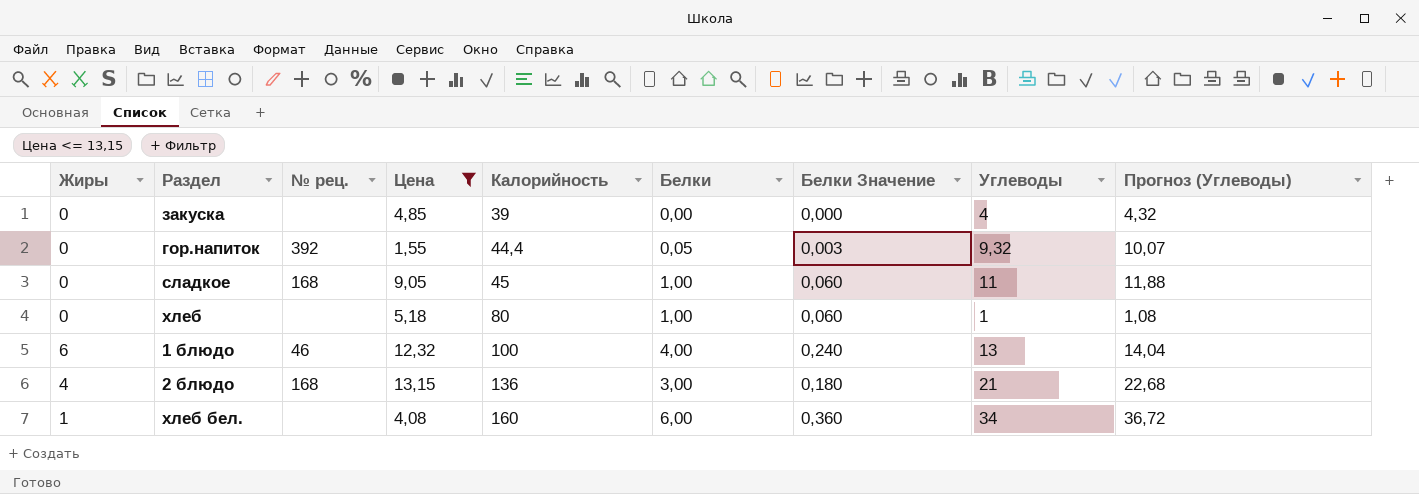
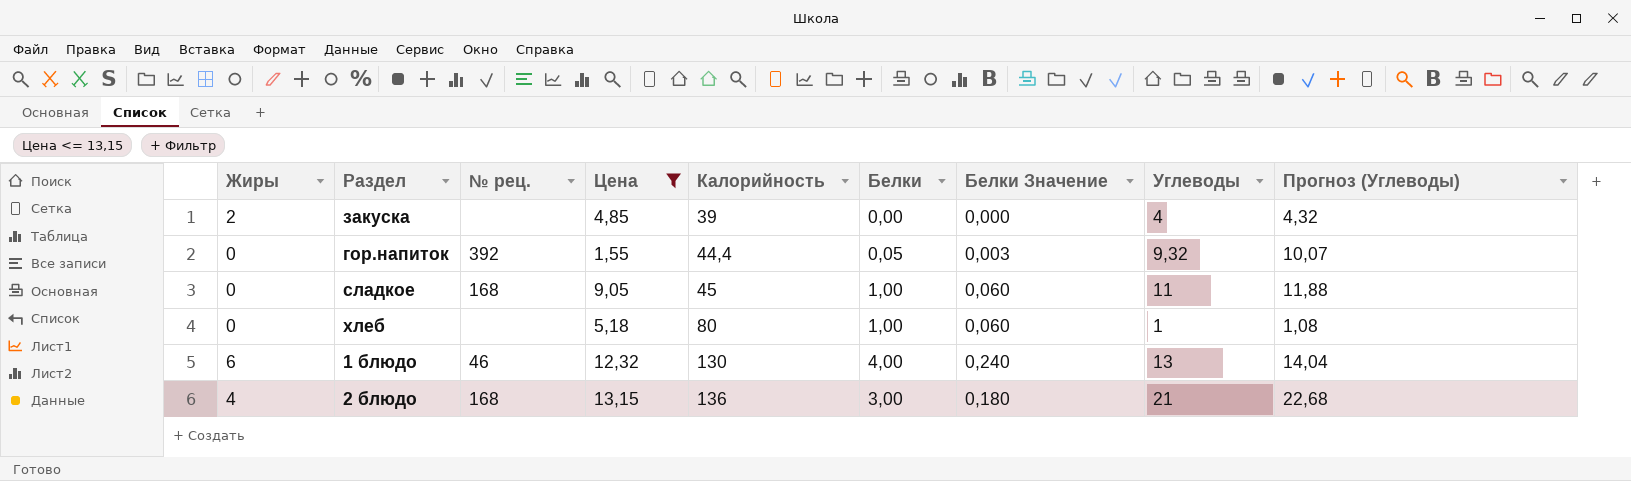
row хлеб бел.: 1 | none | 4,08 | 160 | 6,00 | 0,360 | 34 | 36,72 -> none
закуска | Жиры: 0 -> 2
1 блюдо | Калорийность: 100 -> 130

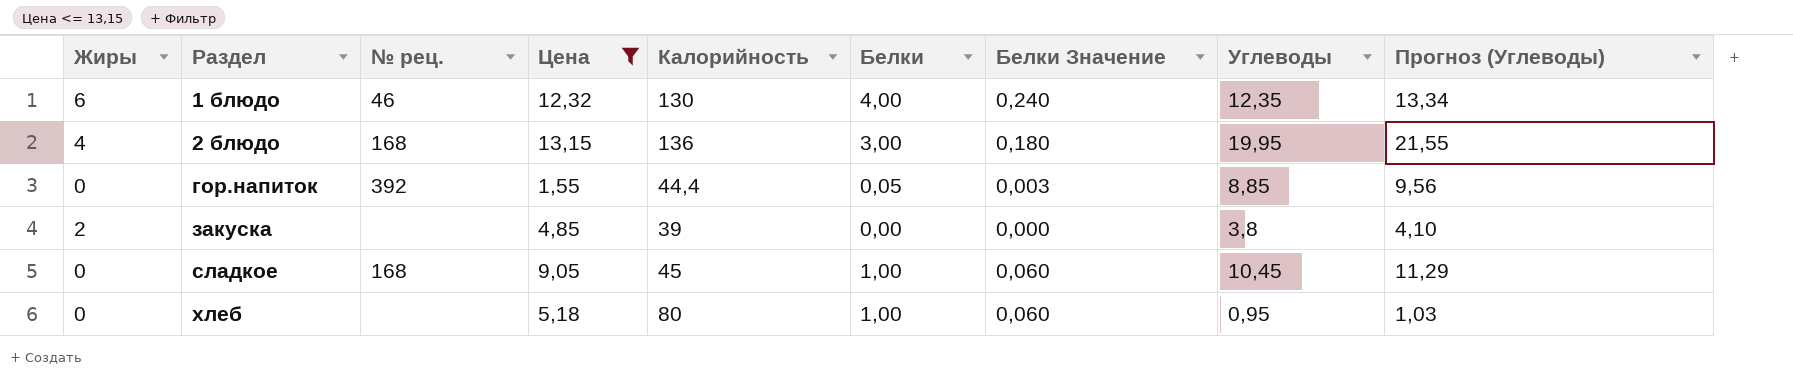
row order: Калорийность ascending -> Раздел ascending
1 блюдо | Углеводы: 13 -> 12,35
1 блюдо | Прогноз (Углеводы): 14,04 -> 13,34
2 блюдо | Углеводы: 21 -> 19,95
2 блюдо | Прогноз (Углеводы): 22,68 -> 21,55
гор.напиток | Углеводы: 9,32 -> 8,85
гор.напиток | Прогноз (Углеводы): 10,07 -> 9,56
закуска | Углеводы: 4 -> 3,8
закуска | Прогноз (Углеводы): 4,32 -> 4,10
сладкое | Углеводы: 11 -> 10,45
сладкое | Прогноз (Углеводы): 11,88 -> 11,29
хлеб | Углеводы: 1 -> 0,95
хлеб | Прогноз (Углеводы): 1,08 -> 1,03

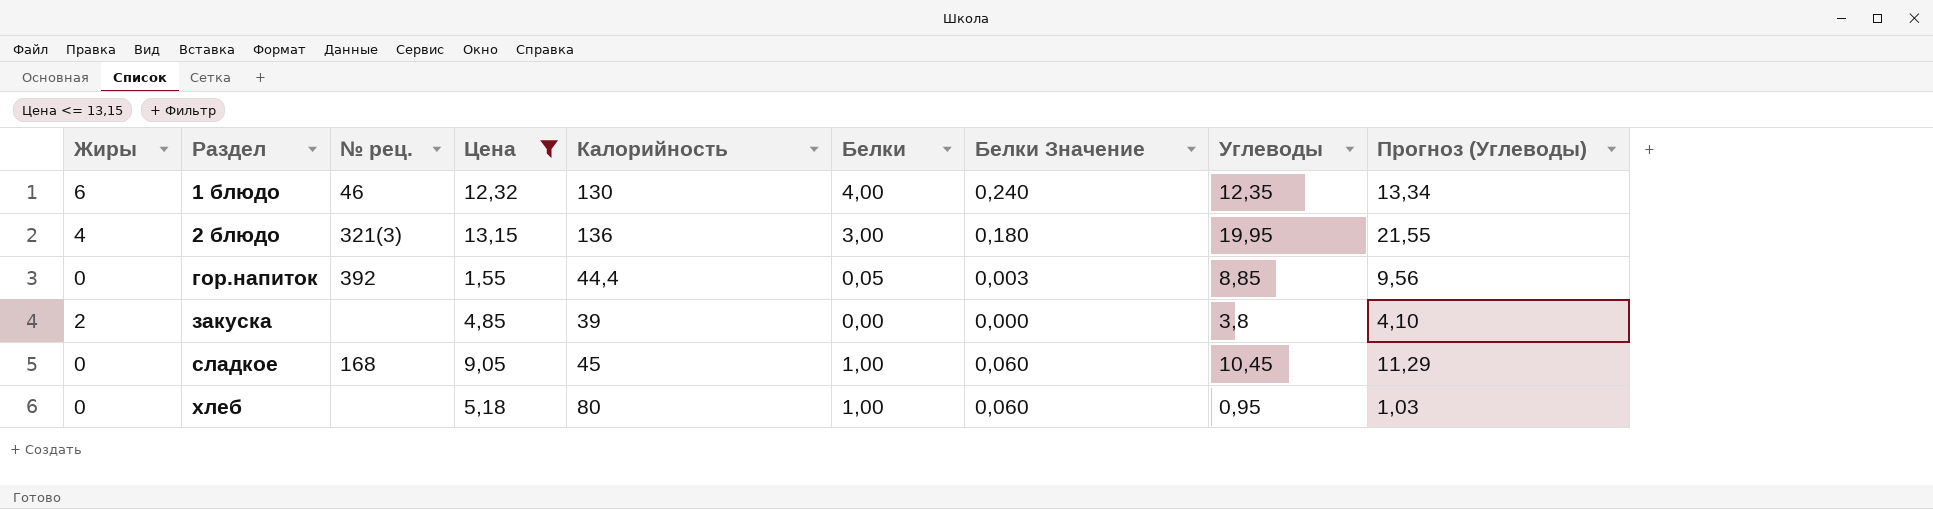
2 блюдо | № рец.: 168 -> 321(3)

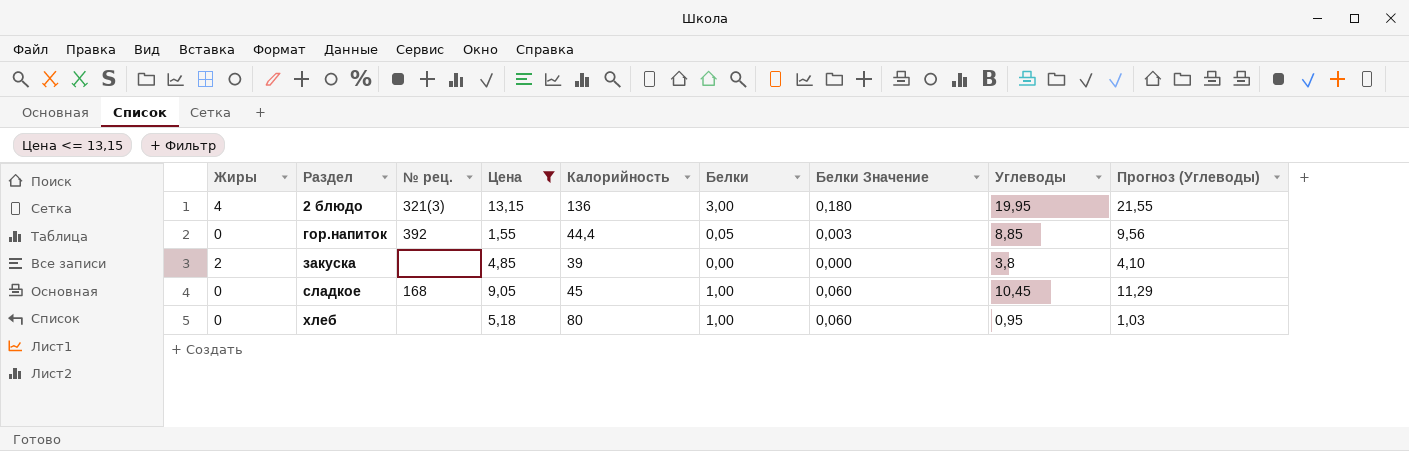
row 1 блюдо: 6 | 46 | 12,32 | 130 | 4,00 | 0,240 | 12,35 | 13,34 -> none

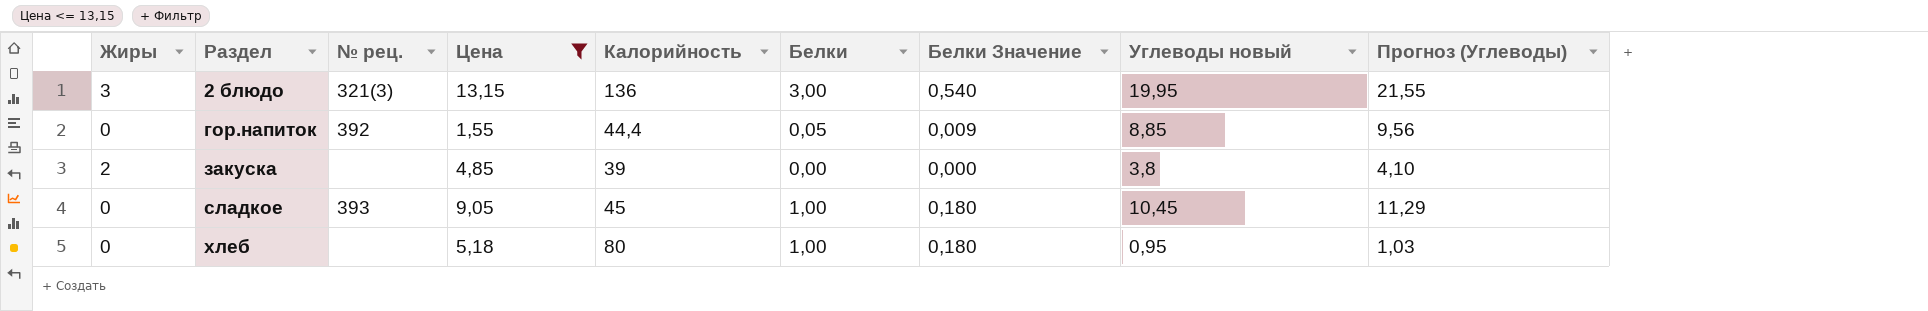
column Белки Значение | formula: [Белки] * 0,06 -> [Белки] * 0,18
column name: Углеводы -> Углеводы новый
2 блюдо | Жиры: 4 -> 3
сладкое | № рец.: 168 -> 393

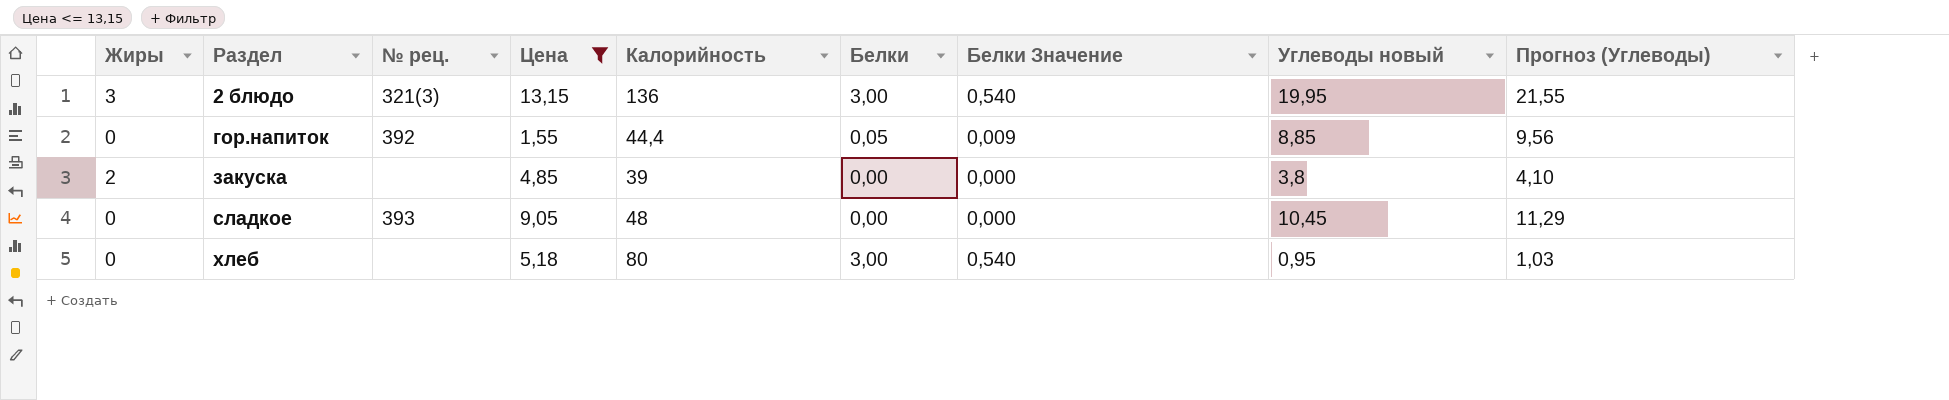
сладкое | Калорийность: 45 -> 48
сладкое | Белки: 1,00 -> 0,00
сладкое | Белки Значение: 0,180 -> 0,000
хлеб | Белки: 1,00 -> 3,00
хлеб | Белки Значение: 0,180 -> 0,540

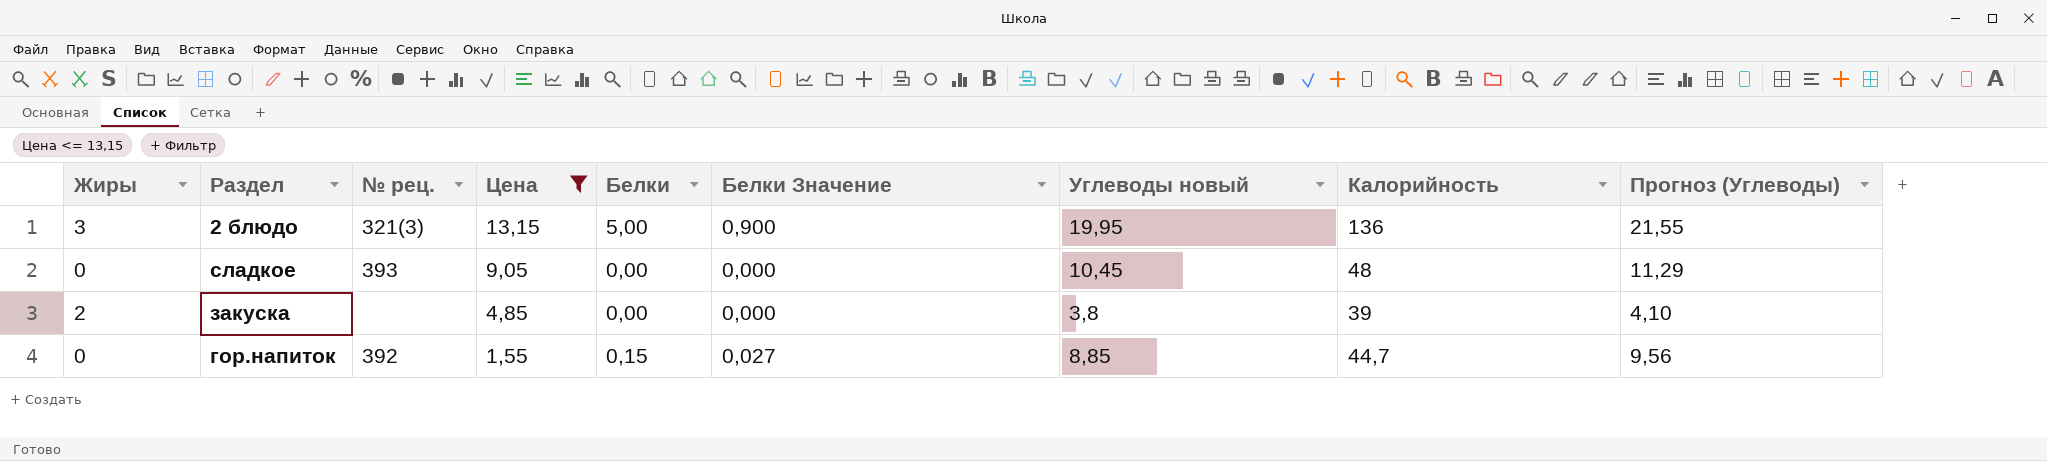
row order: Раздел ascending -> Цена descending
column Калорийность | position: 5 -> 8
row хлеб: 0 | none | 5,18 | 80 | 3,00 | 0,540 | 0,95 | 1,03 -> none
2 блюдо | Белки: 3,00 -> 5,00
2 блюдо | Белки Значение: 0,540 -> 0,900
гор.напиток | Белки: 0,05 -> 0,15
гор.напиток | Белки Значение: 0,009 -> 0,027
гор.напиток | Калорийность: 44,4 -> 44,7

